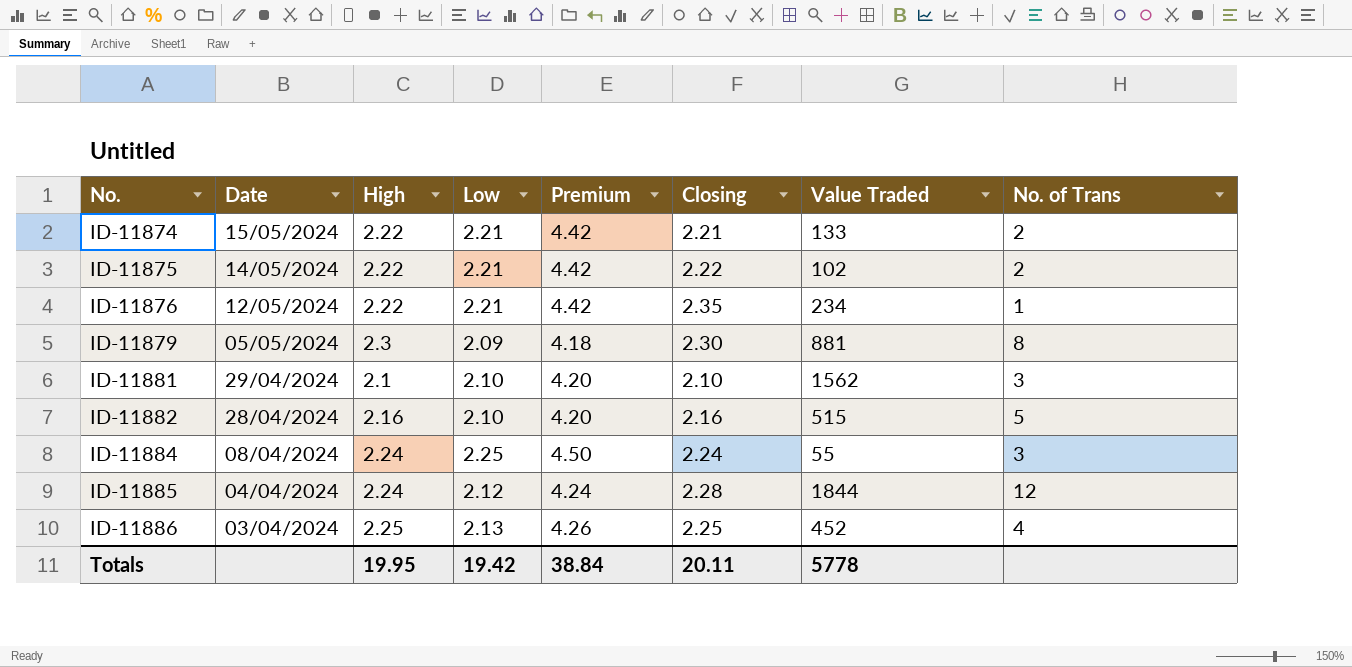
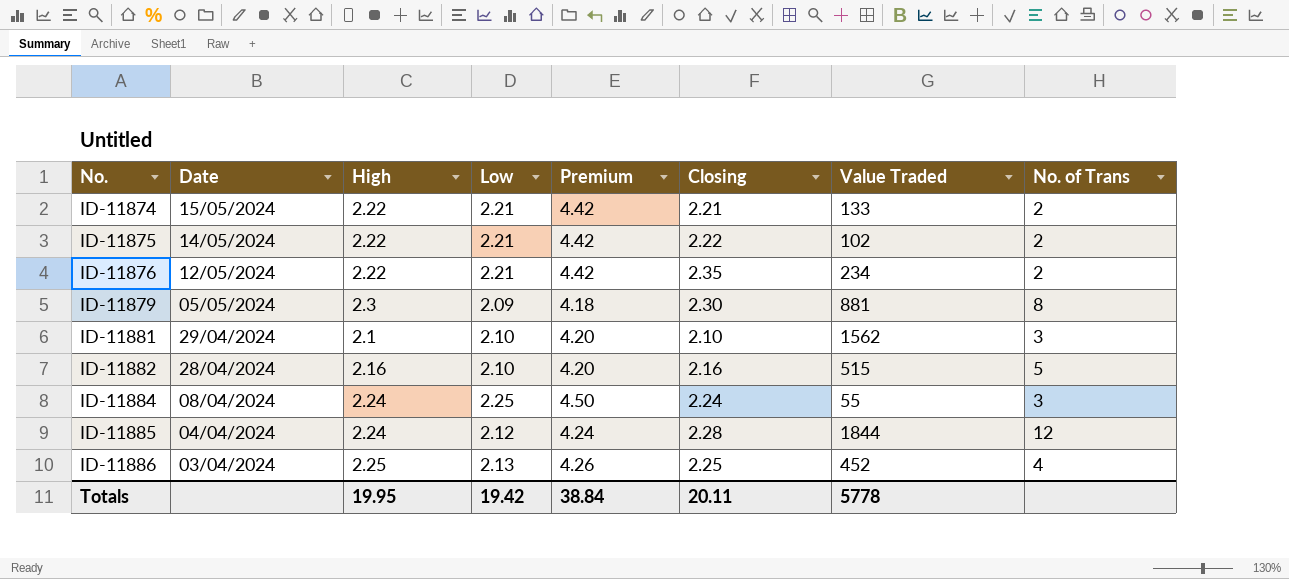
ID-11876 | No. of Trans: 1 -> 2

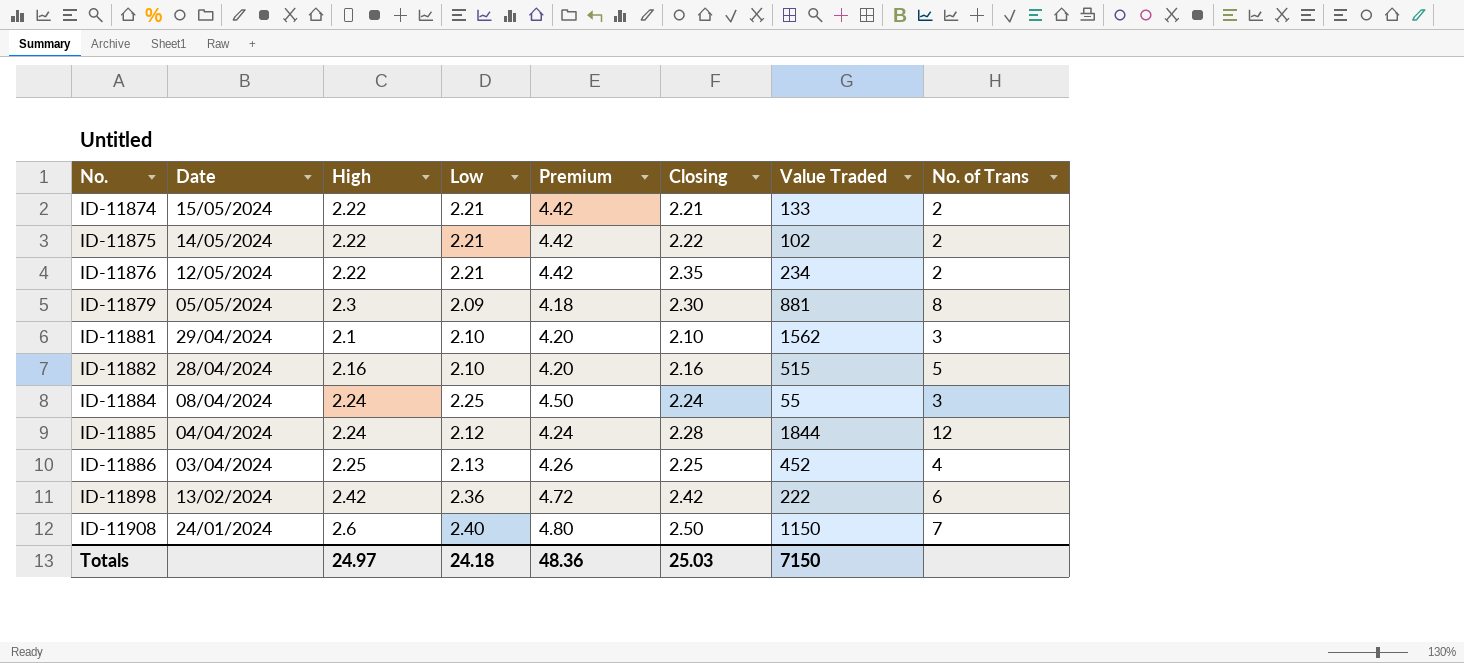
row ID-11898: none -> 13/02/2024 | 2.42 | 2.36 | 4.72 | 2.42 | 222 | 6
row ID-11908: none -> 24/01/2024 | 2.6 | 2.40 | 4.80 | 2.50 | 1150 | 7
Totals | High: 19.95 -> 24.97
Totals | Low: 19.42 -> 24.18
Totals | Premium: 38.84 -> 48.36
Totals | Closing: 20.11 -> 25.03
Totals | Value Traded: 5778 -> 7150

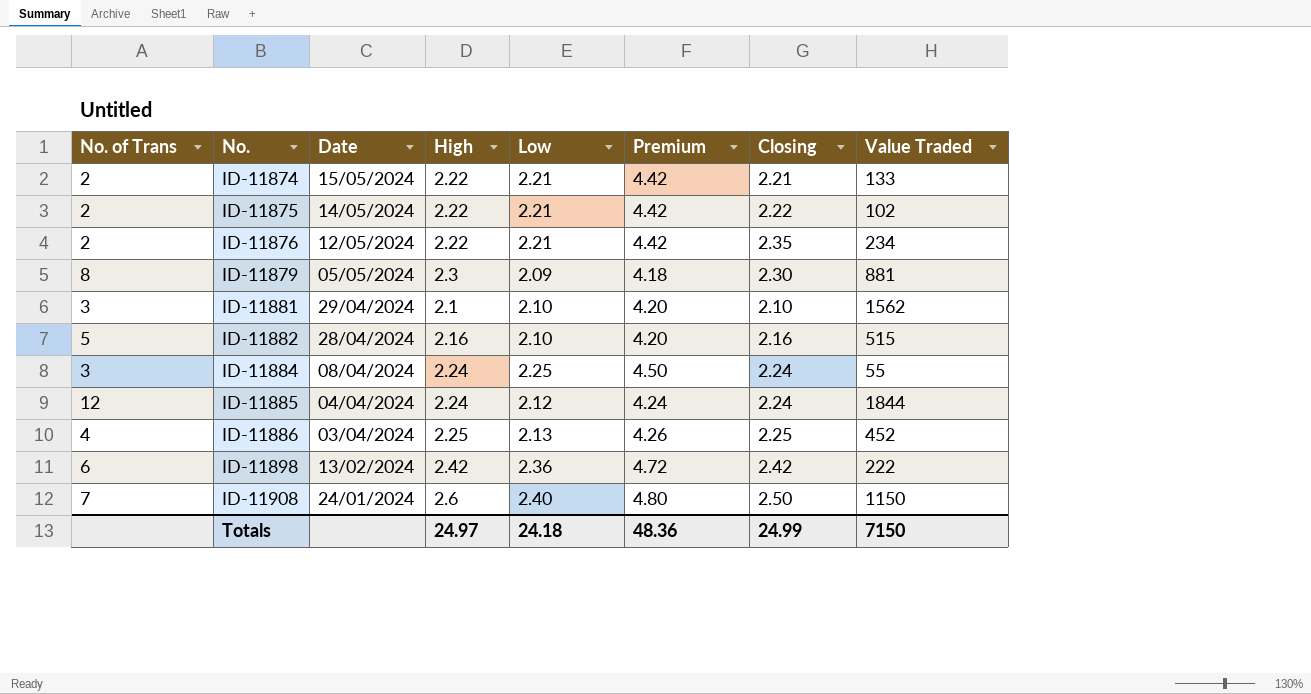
column No. of Trans | position: 8 -> 1
ID-11885 | Closing: 2.28 -> 2.24
Totals | Closing: 25.03 -> 24.99

